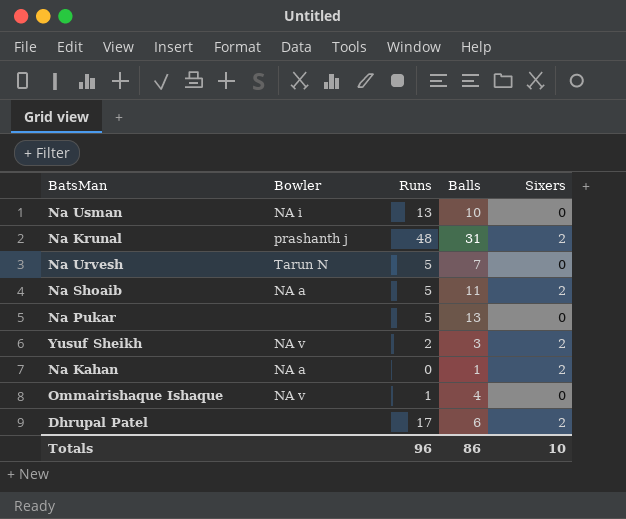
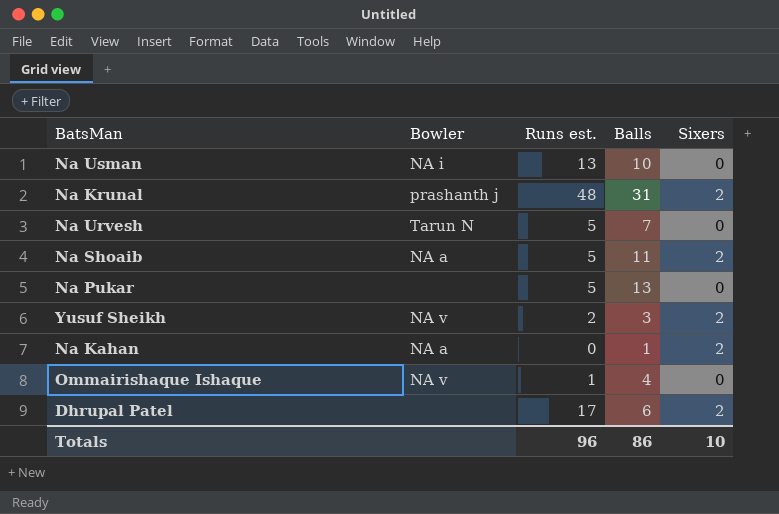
column name: Runs -> Runs est.

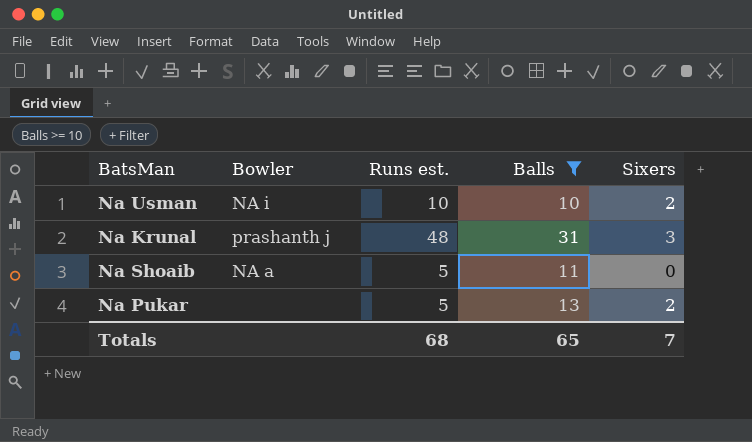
filter: none -> Balls >= 10
Na Usman | Runs est.: 13 -> 10
Na Usman | Sixers: 0 -> 2
Na Krunal | Sixers: 2 -> 3
Na Shoaib | Sixers: 2 -> 0
Na Pukar | Sixers: 0 -> 2
Totals | Runs est.: 96 -> 68
Totals | Balls: 86 -> 65
Totals | Sixers: 10 -> 7

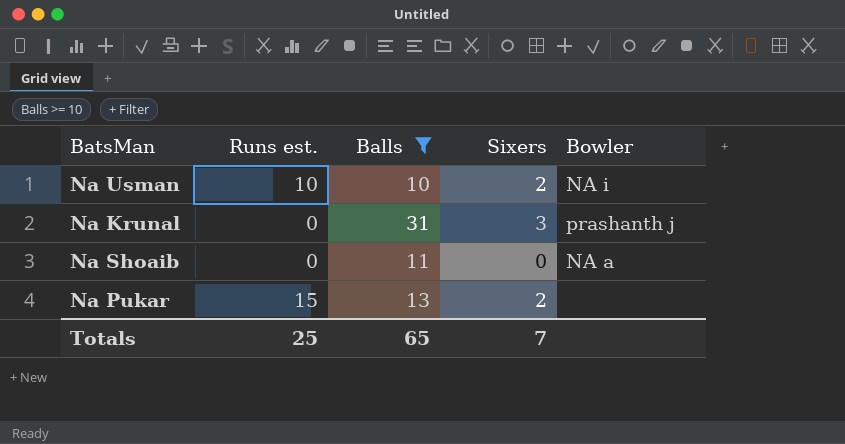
column Bowler | position: 2 -> 5
Na Krunal | Runs est.: 48 -> 0
Na Shoaib | Runs est.: 5 -> 0
Na Pukar | Runs est.: 5 -> 15
Totals | Runs est.: 68 -> 25

